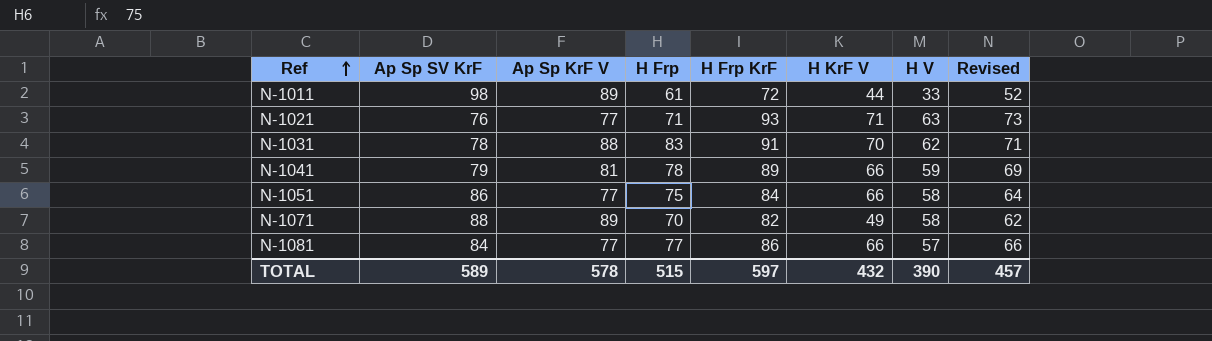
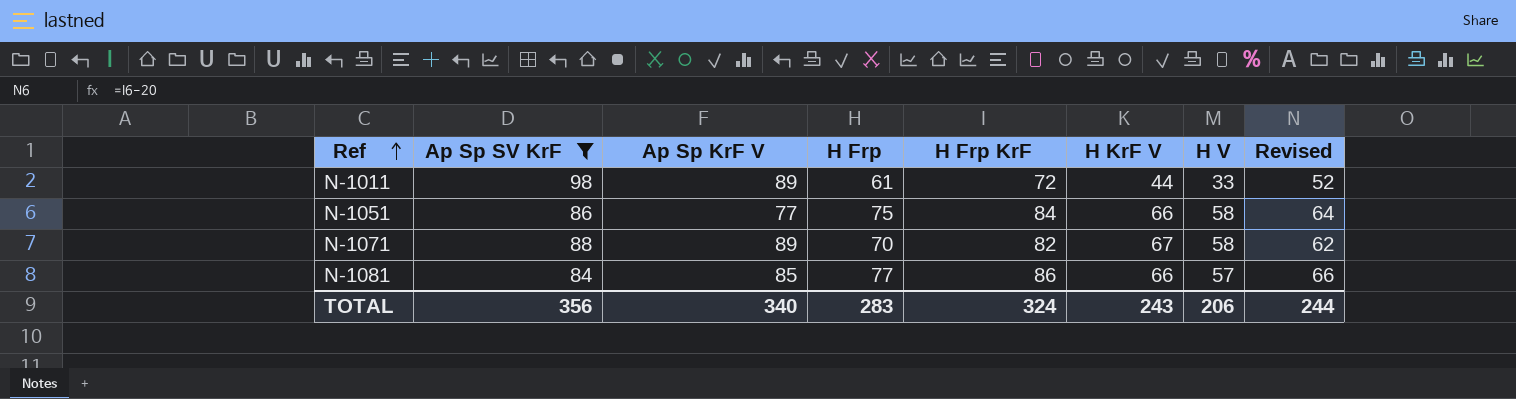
filter: none -> Ap Sp SV KrF >= 84
N-1071 | H KrF V: 49 -> 67
N-1081 | Ap Sp KrF V: 77 -> 85
TOTAL | Ap Sp SV KrF: 589 -> 356
TOTAL | Ap Sp KrF V: 578 -> 340
TOTAL | H Frp: 515 -> 283
TOTAL | H Frp KrF: 597 -> 324
TOTAL | H KrF V: 432 -> 243
TOTAL | H V: 390 -> 206
TOTAL | Revised: 457 -> 244

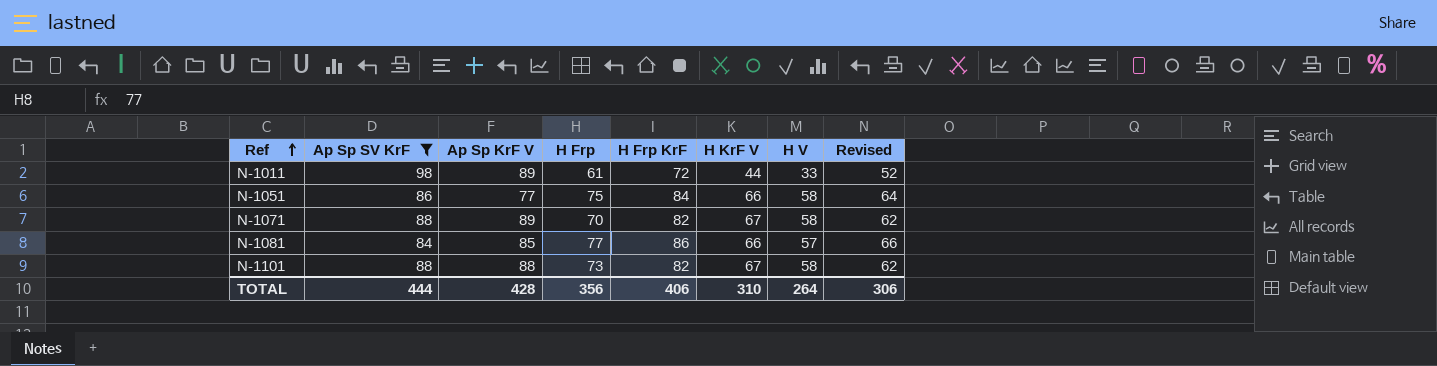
row N-1101: none -> 88 | 88 | 73 | 82 | 67 | 58 | 62
TOTAL | Ap Sp SV KrF: 356 -> 444
TOTAL | Ap Sp KrF V: 340 -> 428
TOTAL | H Frp: 283 -> 356
TOTAL | H Frp KrF: 324 -> 406
TOTAL | H KrF V: 243 -> 310
TOTAL | H V: 206 -> 264
TOTAL | Revised: 244 -> 306

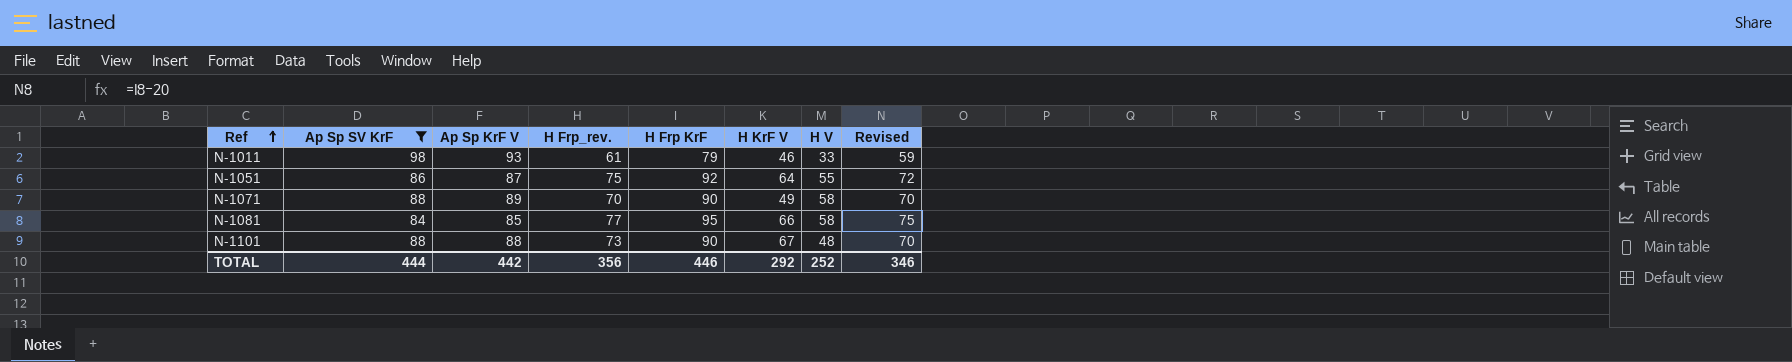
column name: H Frp -> H Frp_rev.
N-1011 | Ap Sp KrF V: 89 -> 93
N-1011 | H Frp KrF: 72 -> 79
N-1011 | H KrF V: 44 -> 46
N-1011 | Revised: 52 -> 59
N-1051 | Ap Sp KrF V: 77 -> 87
N-1051 | H Frp KrF: 84 -> 92
N-1051 | H KrF V: 66 -> 64
N-1051 | H V: 58 -> 55
N-1051 | Revised: 64 -> 72
N-1071 | H Frp KrF: 82 -> 90
N-1071 | H KrF V: 67 -> 49
N-1071 | Revised: 62 -> 70
N-1081 | H Frp KrF: 86 -> 95
N-1081 | H V: 57 -> 58
N-1081 | Revised: 66 -> 75
N-1101 | H Frp KrF: 82 -> 90
N-1101 | H V: 58 -> 48
N-1101 | Revised: 62 -> 70
TOTAL | Ap Sp KrF V: 428 -> 442
TOTAL | H Frp KrF: 406 -> 446
TOTAL | H KrF V: 310 -> 292
TOTAL | H V: 264 -> 252
TOTAL | Revised: 306 -> 346

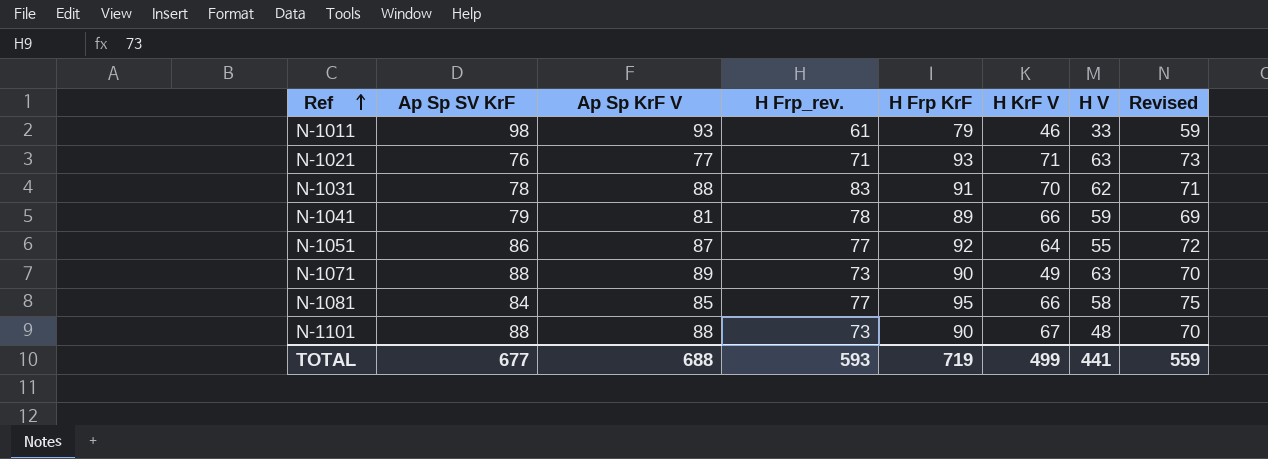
filter: Ap Sp SV KrF >= 84 -> none
N-1051 | H Frp_rev.: 75 -> 77
N-1071 | H Frp_rev.: 70 -> 73
N-1071 | H V: 58 -> 63
TOTAL | Ap Sp SV KrF: 444 -> 677
TOTAL | Ap Sp KrF V: 442 -> 688
TOTAL | H Frp_rev.: 356 -> 593
TOTAL | H Frp KrF: 446 -> 719
TOTAL | H KrF V: 292 -> 499
TOTAL | H V: 252 -> 441
TOTAL | Revised: 346 -> 559

